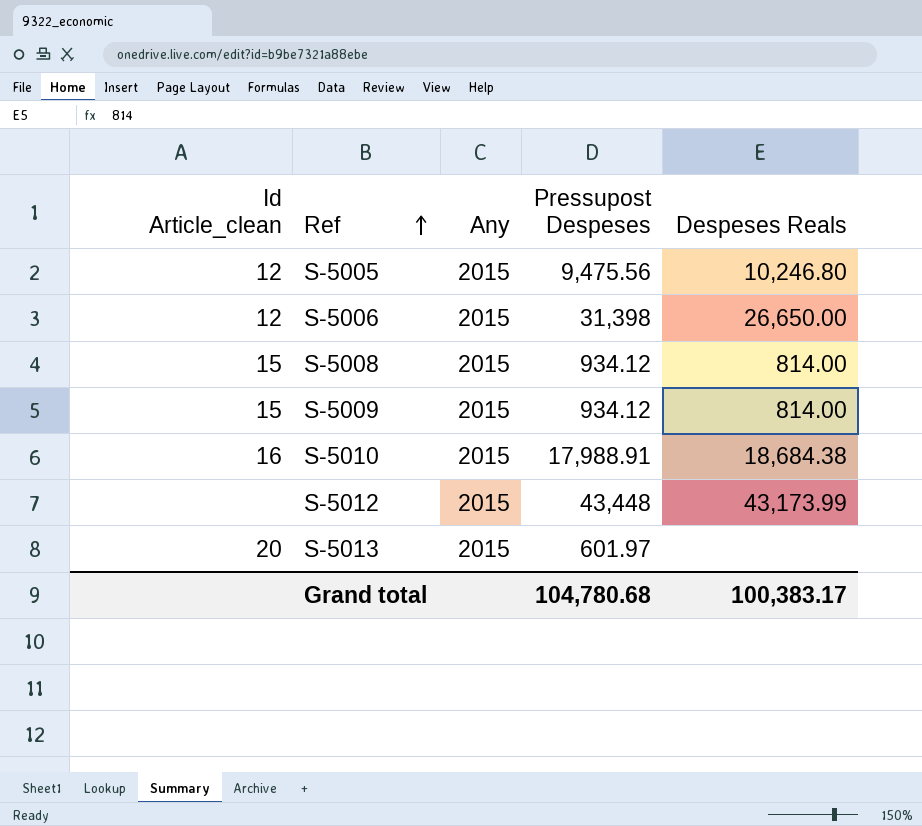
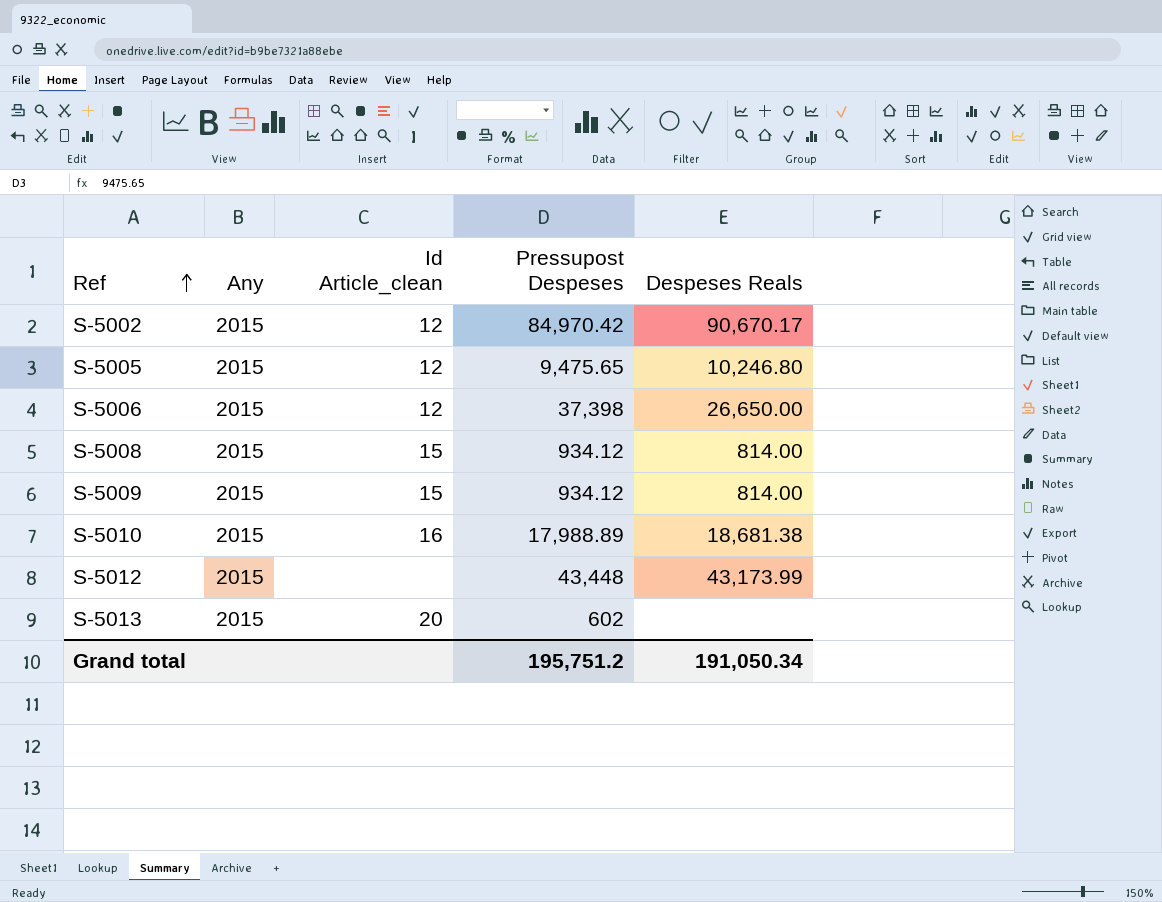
column Id Article_clean | position: 1 -> 3
row S-5002: none -> 2015 | 12 | 84,970.42 | 90,670.17
S-5005 | Pressupost Despeses: 9,475.56 -> 9,475.65
S-5006 | Pressupost Despeses: 31,398 -> 37,398
S-5010 | Pressupost Despeses: 17,988.91 -> 17,988.89
S-5010 | Despeses Reals: 18,684.38 -> 18,681.38
S-5013 | Pressupost Despeses: 601.97 -> 602
Grand total | Pressupost Despeses: 104,780.68 -> 195,751.2
Grand total | Despeses Reals: 100,383.17 -> 191,050.34

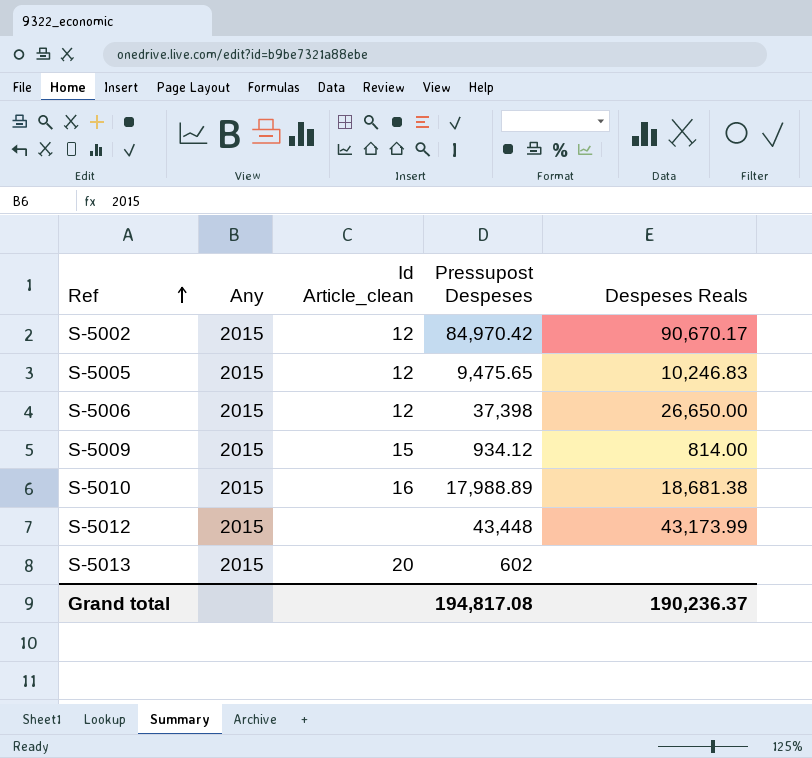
row S-5008: 2015 | 15 | 934.12 | 814.00 -> none
S-5005 | Despeses Reals: 10,246.80 -> 10,246.83
Grand total | Pressupost Despeses: 195,751.2 -> 194,817.08
Grand total | Despeses Reals: 191,050.34 -> 190,236.37

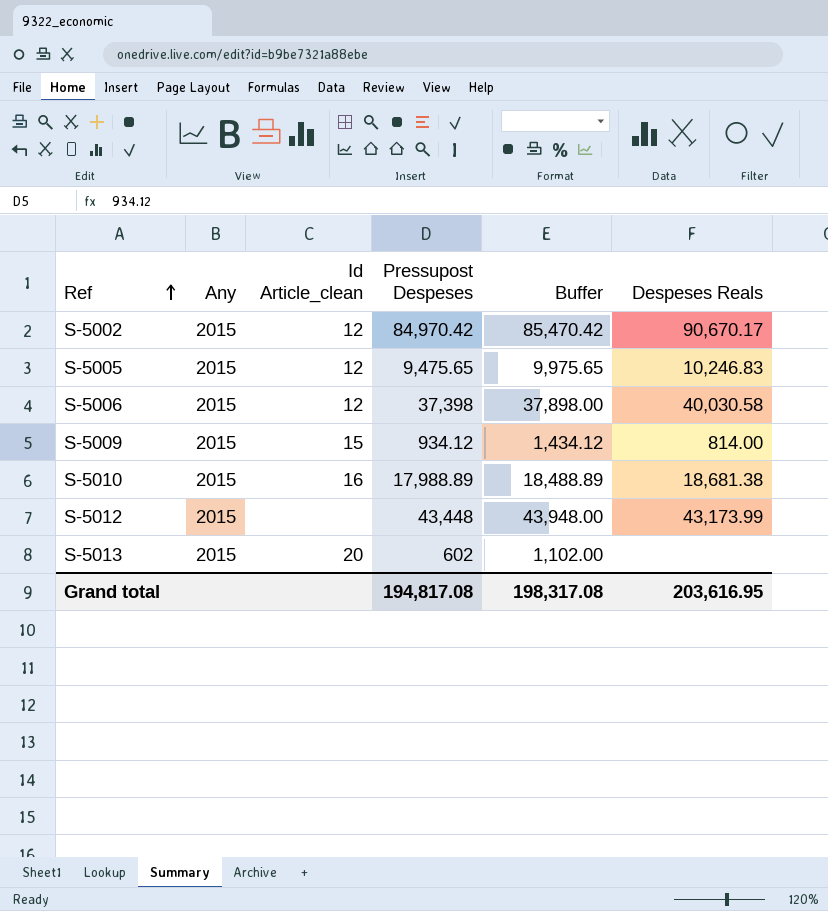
column Buffer | formula: none -> [Pressupost Despeses] + 500
S-5006 | Despeses Reals: 26,650.00 -> 40,030.58
Grand total | Despeses Reals: 190,236.37 -> 203,616.95

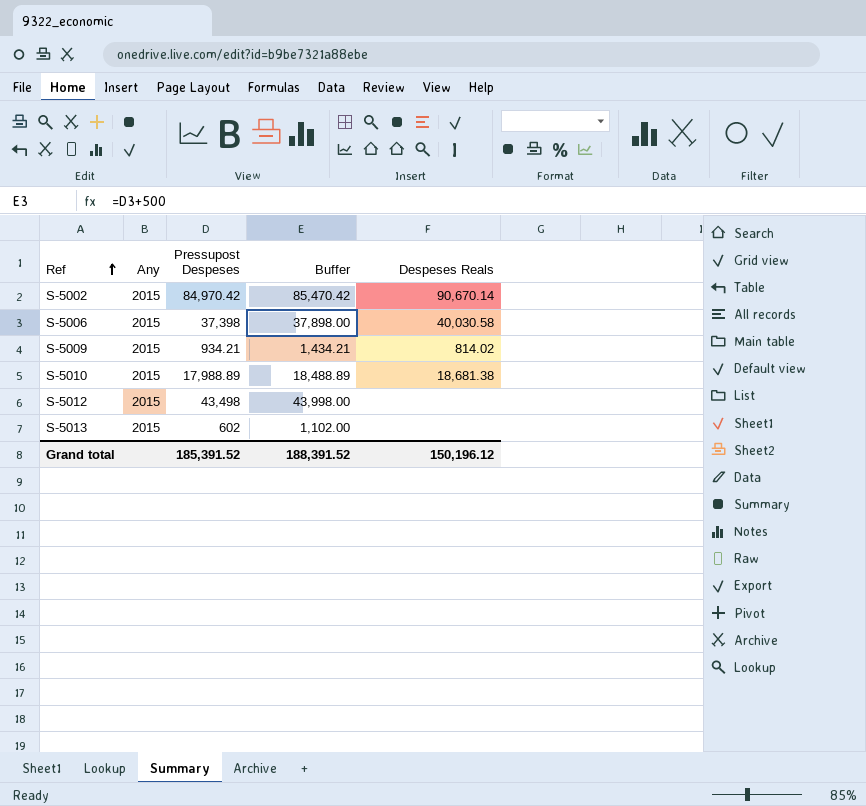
column Id Article_clean | position: 3 -> none
row S-5005: 2015 | 12 | 9,475.65 | 9,975.65 | 10,246.83 -> none
S-5002 | Despeses Reals: 90,670.17 -> 90,670.14
S-5009 | Pressupost Despeses: 934.12 -> 934.21
S-5009 | Buffer: 1,434.12 -> 1,434.21
S-5009 | Despeses Reals: 814.00 -> 814.02
S-5012 | Pressupost Despeses: 43,448 -> 43,498
S-5012 | Buffer: 43,948.00 -> 43,998.00
S-5012 | Despeses Reals: 43,173.99 -> none
Grand total | Pressupost Despeses: 194,817.08 -> 185,391.52
Grand total | Buffer: 198,317.08 -> 188,391.52
Grand total | Despeses Reals: 203,616.95 -> 150,196.12

